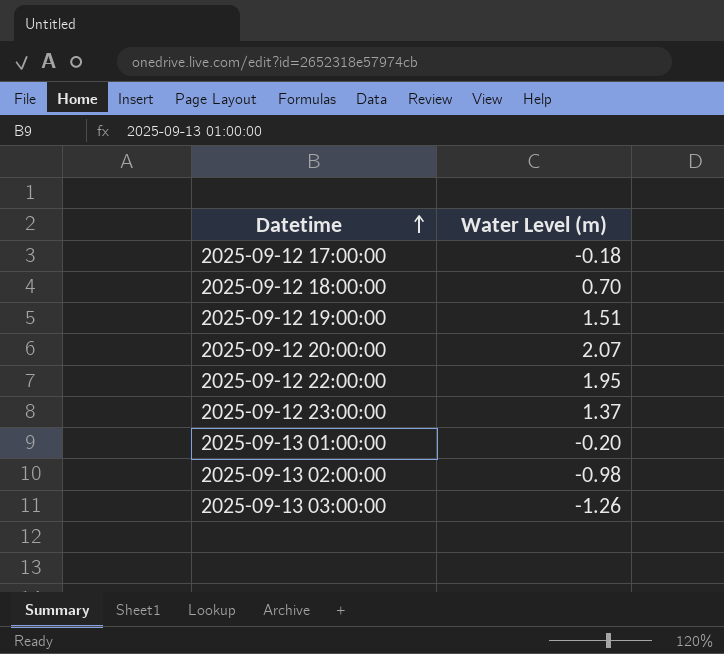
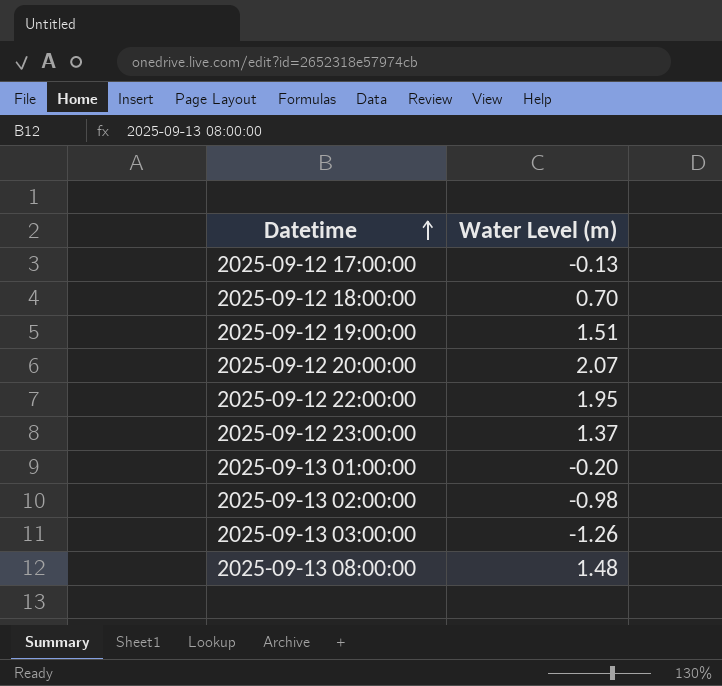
2025-09-12 17:00:00 | Water Level (m): -0.18 -> -0.13
row 2025-09-13 08:00:00: none -> 1.48

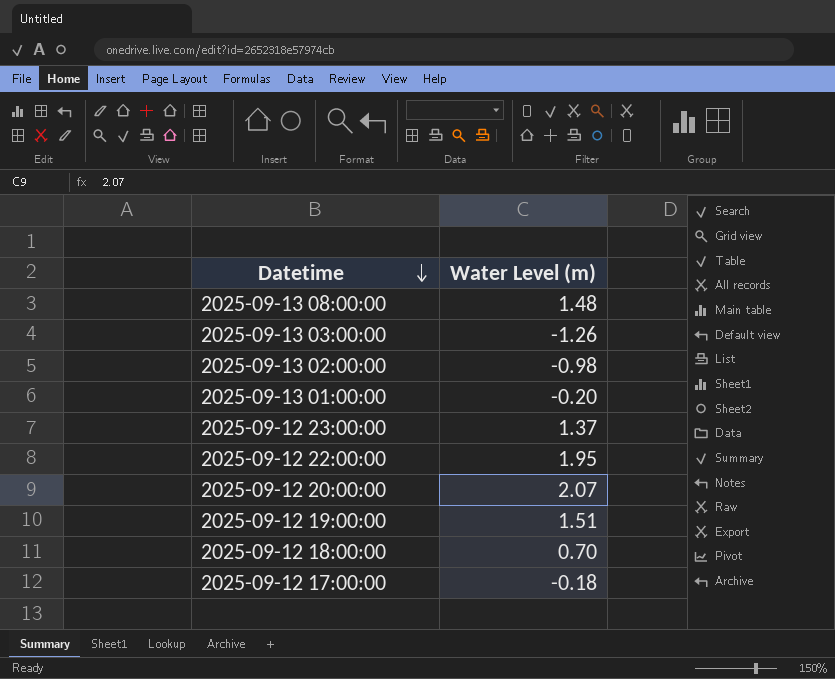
row order: Datetime ascending -> Datetime descending
2025-09-12 17:00:00 | Water Level (m): -0.13 -> -0.18

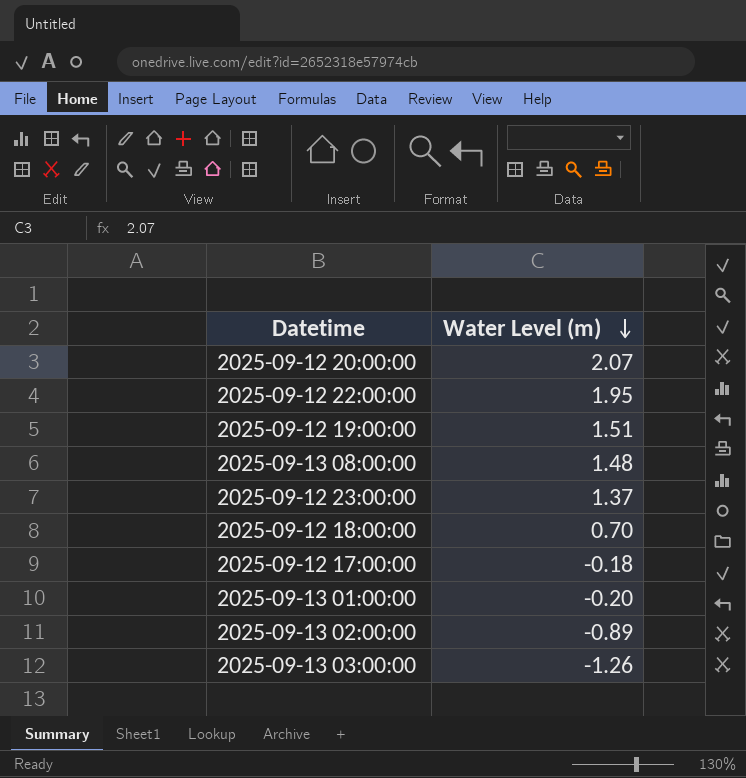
row order: Datetime descending -> Water Level (m) descending
2025-09-13 02:00:00 | Water Level (m): -0.98 -> -0.89

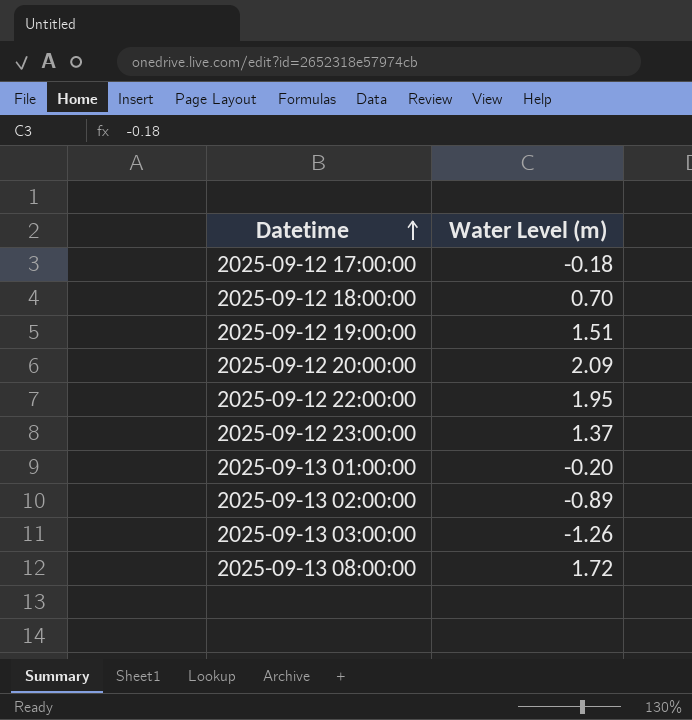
row order: Water Level (m) descending -> Datetime ascending
2025-09-12 20:00:00 | Water Level (m): 2.07 -> 2.09
2025-09-13 08:00:00 | Water Level (m): 1.48 -> 1.72

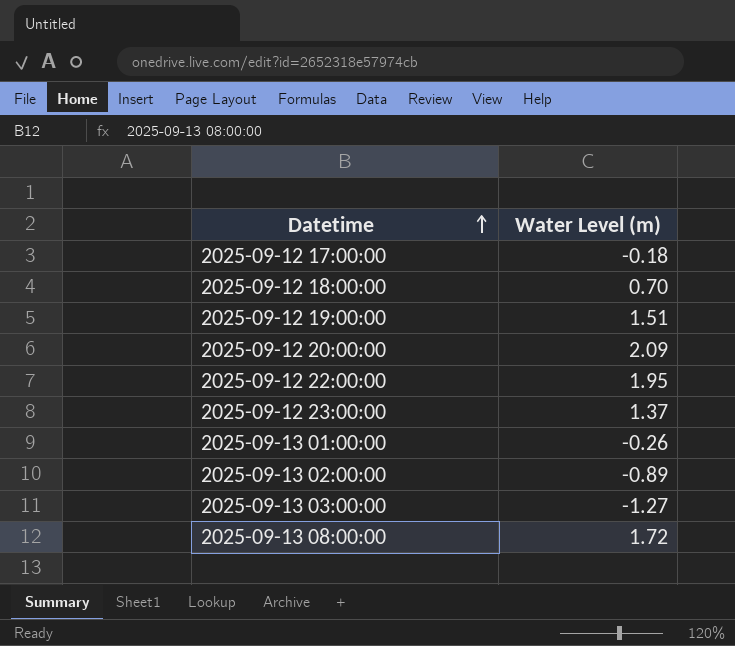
2025-09-13 01:00:00 | Water Level (m): -0.20 -> -0.26
2025-09-13 03:00:00 | Water Level (m): -1.26 -> -1.27

